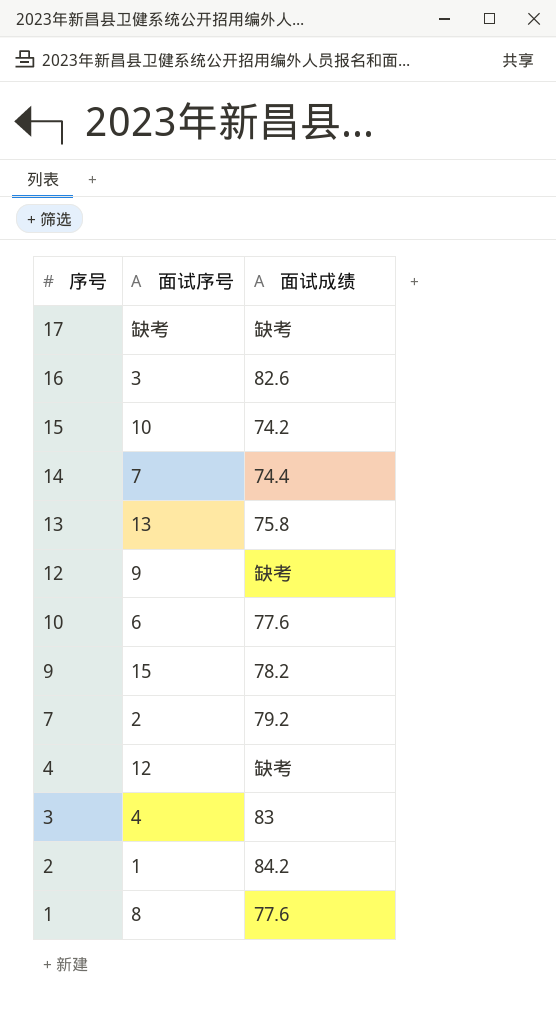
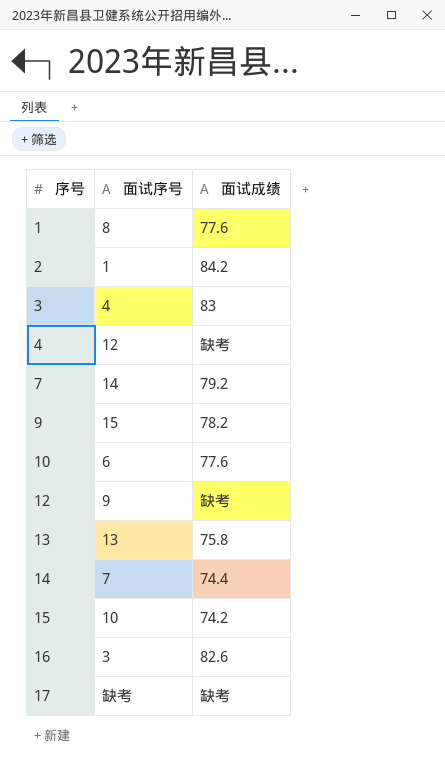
row order: 序号 descending -> 序号 ascending
7 | 面试序号: 2 -> 14

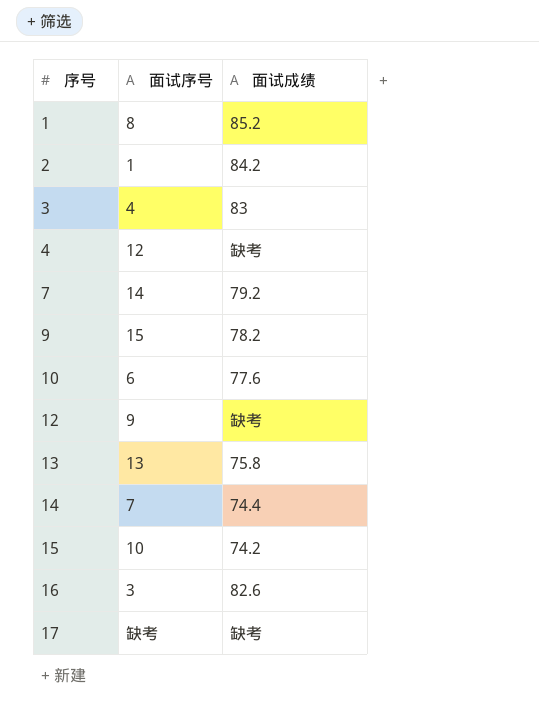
1 | 面试成绩: 77.6 -> 85.2

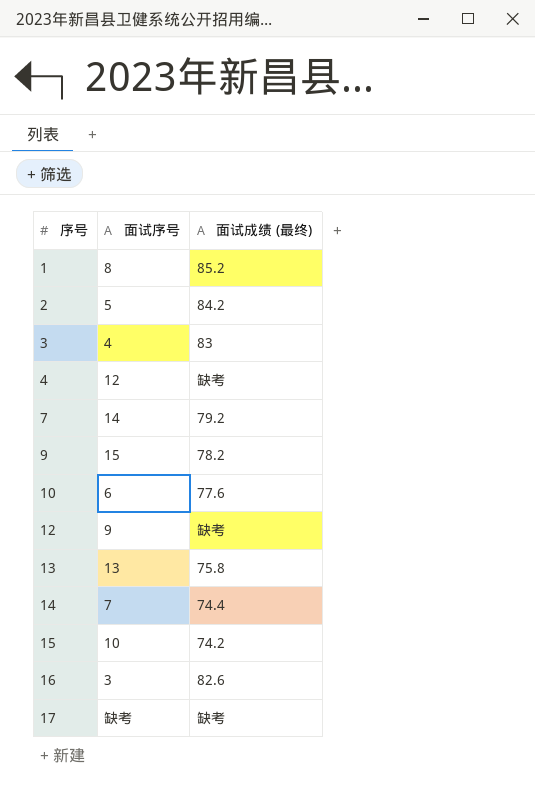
column name: 面试成绩 -> 面试成绩 (最终)
2 | 面试序号: 1 -> 5

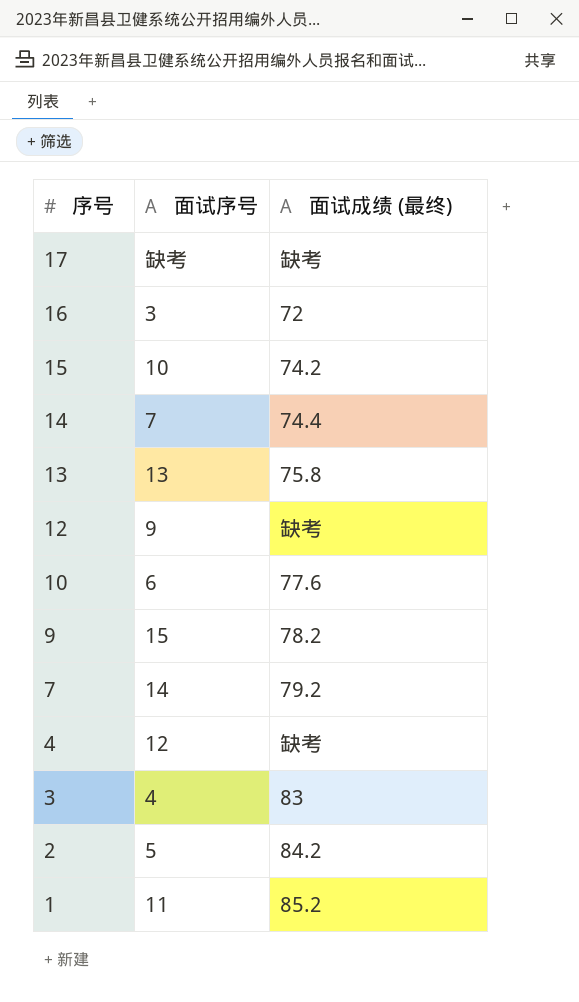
row order: 序号 ascending -> 序号 descending
16 | 面试成绩 (最终): 82.6 -> 72
1 | 面试序号: 8 -> 11

